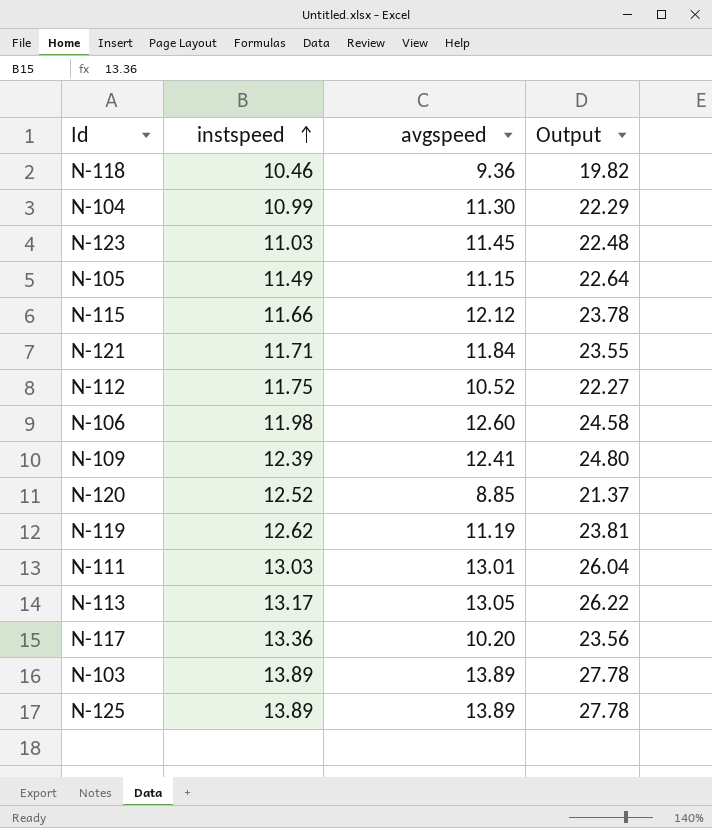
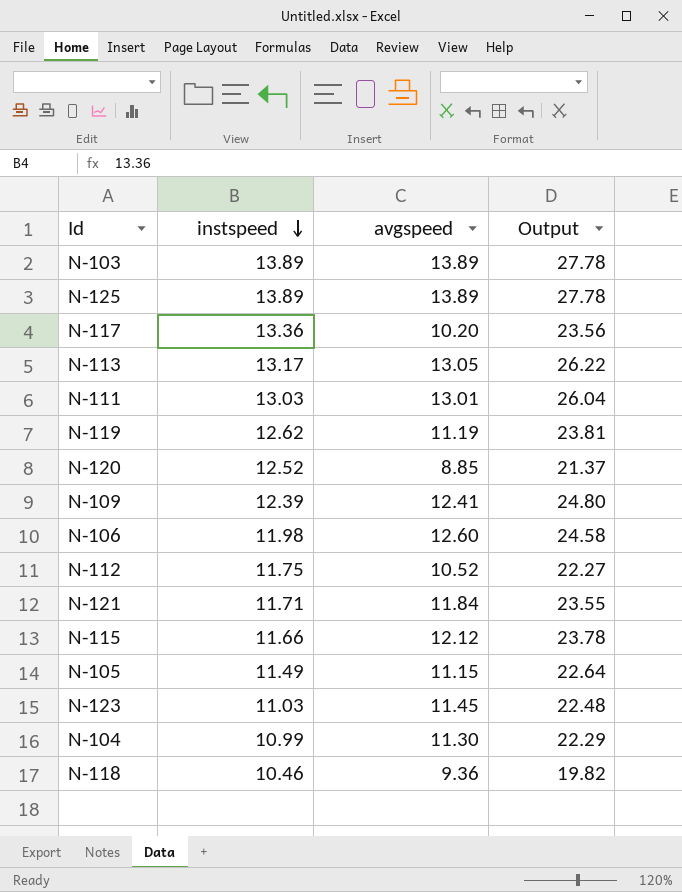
row order: instspeed ascending -> instspeed descending

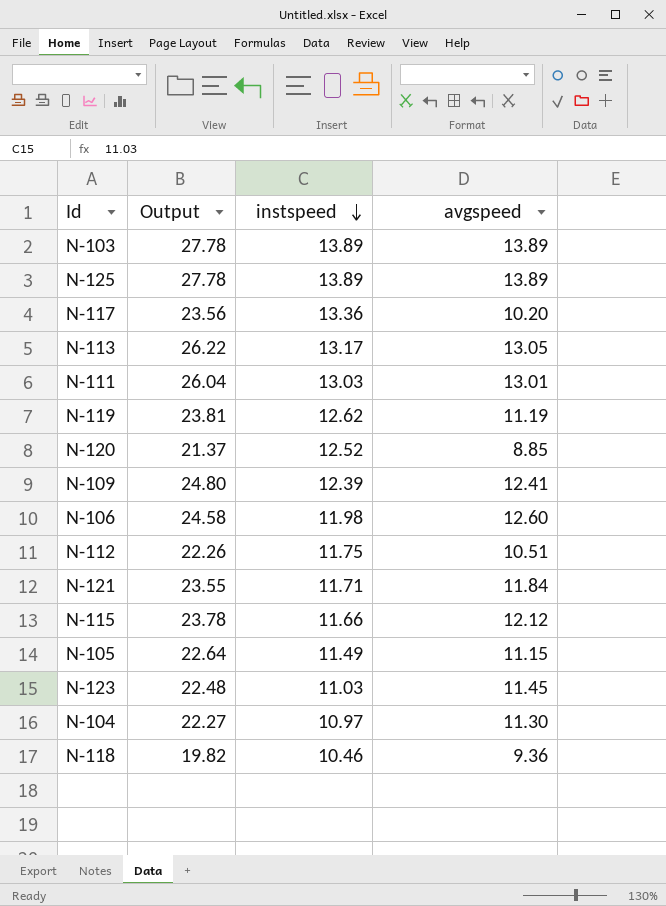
column Output | position: 4 -> 2
N-112 | Output: 22.27 -> 22.26
N-112 | avgspeed: 10.52 -> 10.51
N-104 | Output: 22.29 -> 22.27
N-104 | instspeed: 10.99 -> 10.97

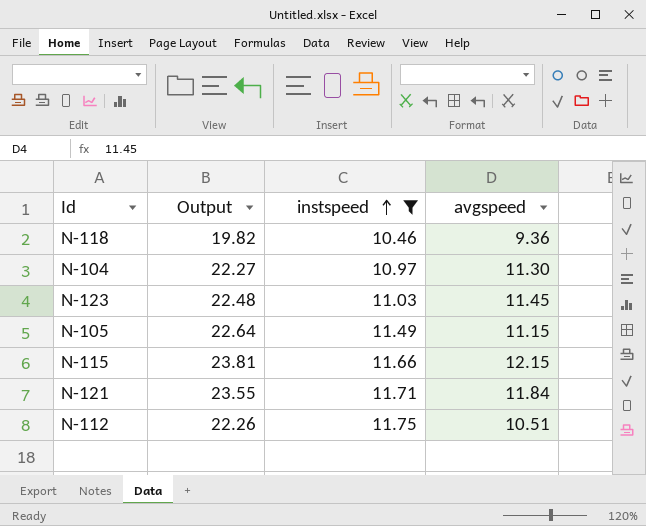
filter: none -> instspeed <= 11.75
row order: instspeed descending -> instspeed ascending
N-115 | Output: 23.78 -> 23.81
N-115 | avgspeed: 12.12 -> 12.15

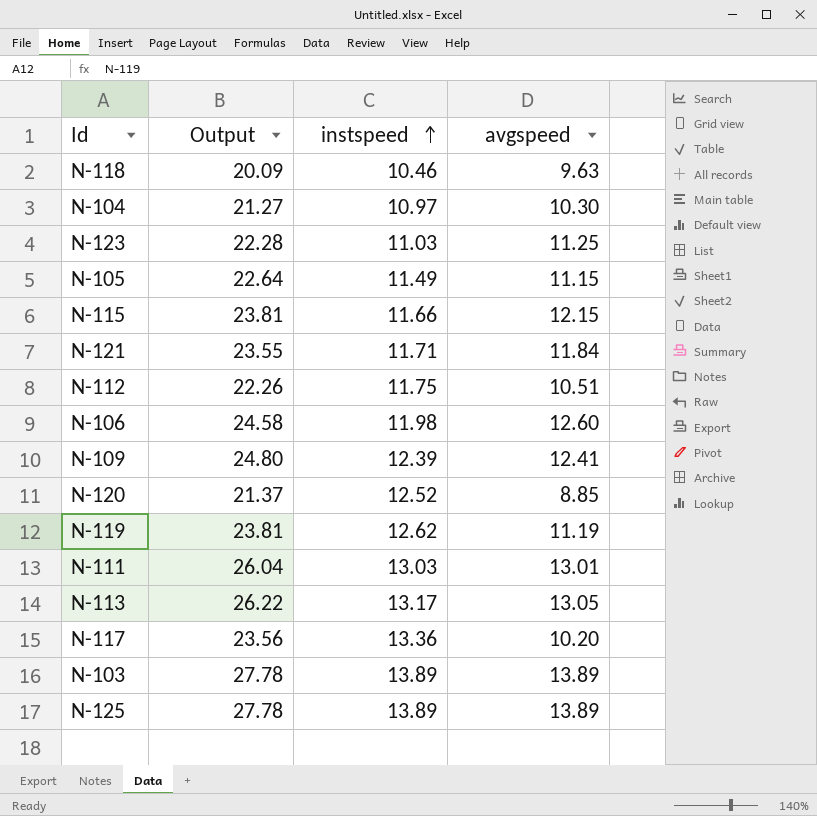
filter: instspeed <= 11.75 -> none
N-118 | Output: 19.82 -> 20.09
N-118 | avgspeed: 9.36 -> 9.63
N-104 | Output: 22.27 -> 21.27
N-104 | avgspeed: 11.30 -> 10.30
N-123 | Output: 22.48 -> 22.28
N-123 | avgspeed: 11.45 -> 11.25

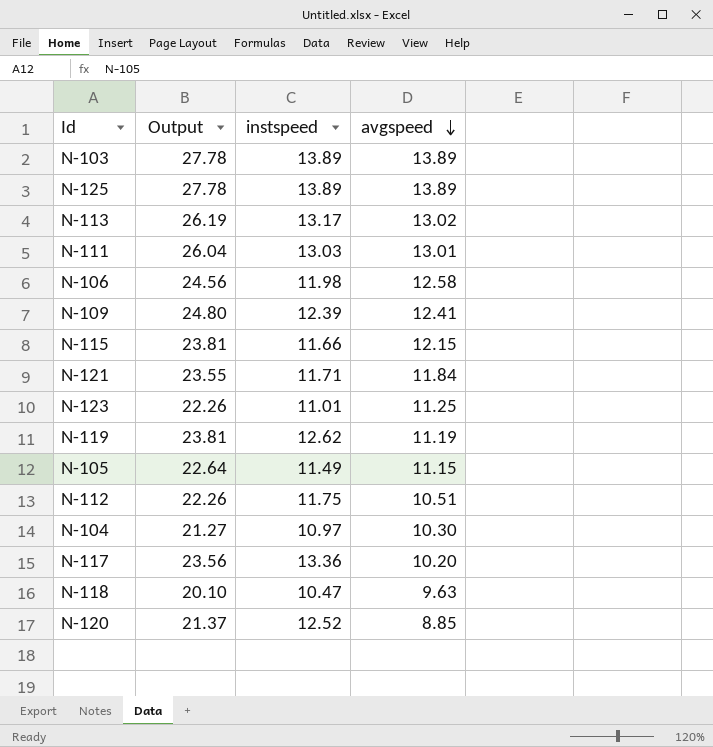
row order: instspeed ascending -> avgspeed descending
N-113 | Output: 26.22 -> 26.19
N-113 | avgspeed: 13.05 -> 13.02
N-106 | Output: 24.58 -> 24.56
N-106 | avgspeed: 12.60 -> 12.58
N-123 | Output: 22.28 -> 22.26
N-123 | instspeed: 11.03 -> 11.01
N-118 | Output: 20.09 -> 20.10
N-118 | instspeed: 10.46 -> 10.47

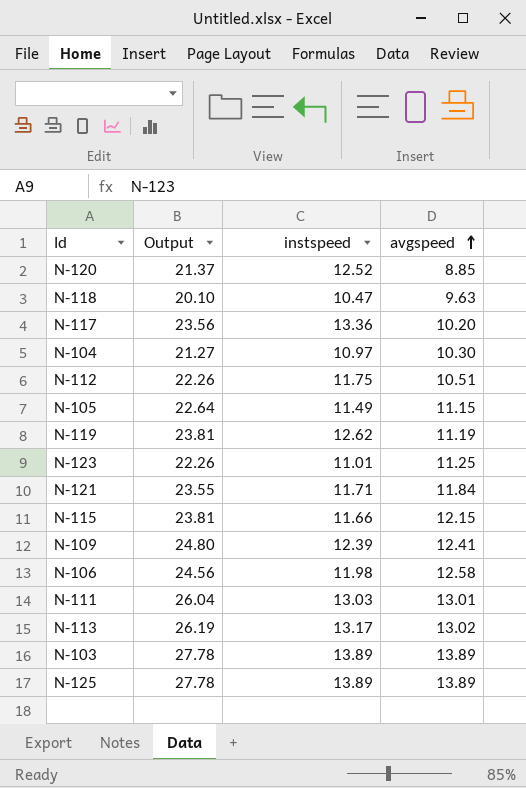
row order: avgspeed descending -> avgspeed ascending

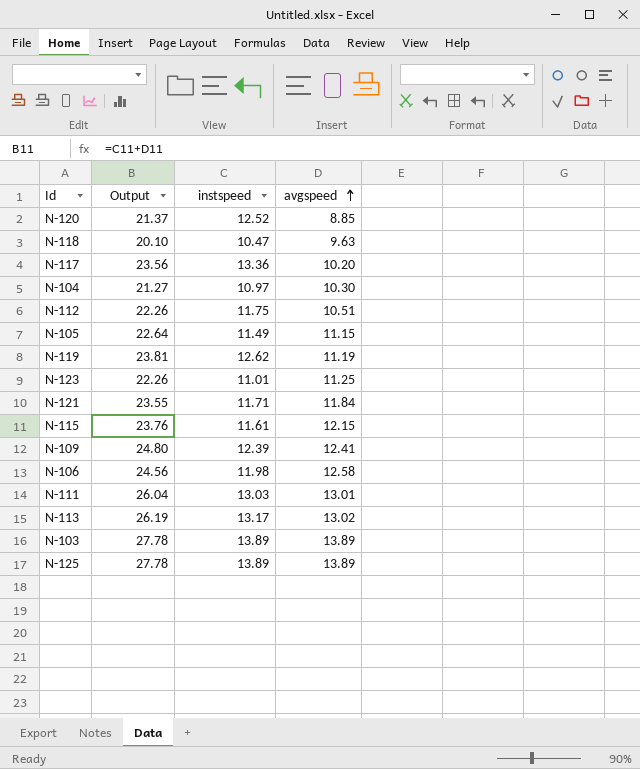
N-115 | Output: 23.81 -> 23.76
N-115 | instspeed: 11.66 -> 11.61

